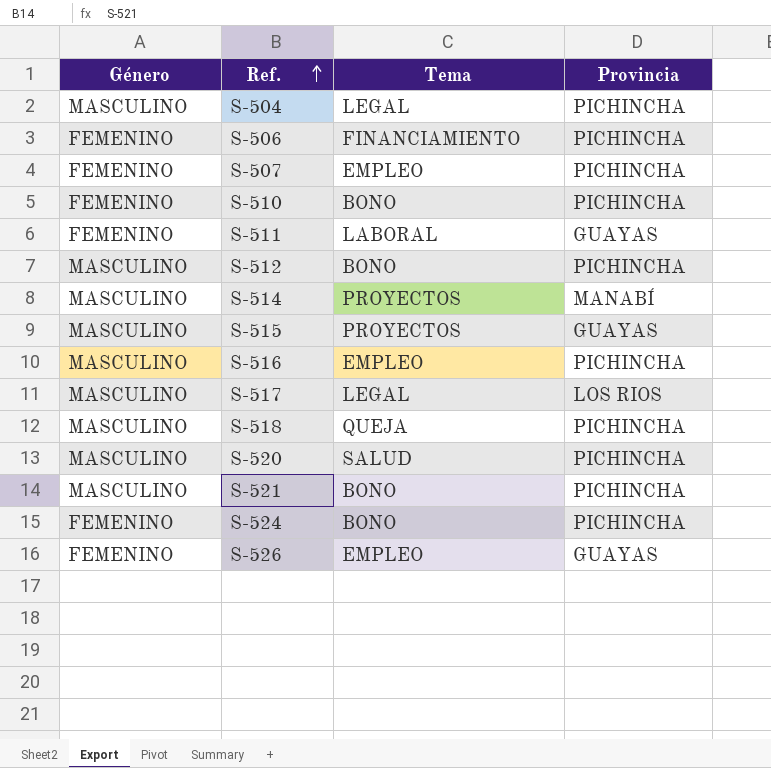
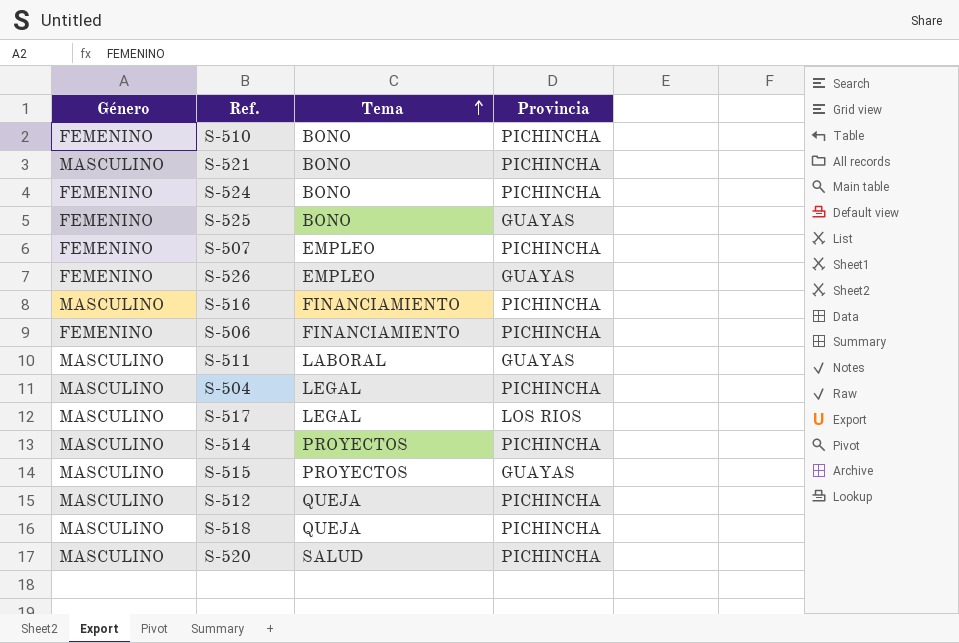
row order: Ref. ascending -> Tema ascending
row S-525: none -> FEMENINO | BONO | GUAYAS
S-516 | Tema: EMPLEO -> FINANCIAMIENTO
S-511 | Género: FEMENINO -> MASCULINO
S-514 | Provincia: MANABÍ -> PICHINCHA
S-512 | Tema: BONO -> QUEJA

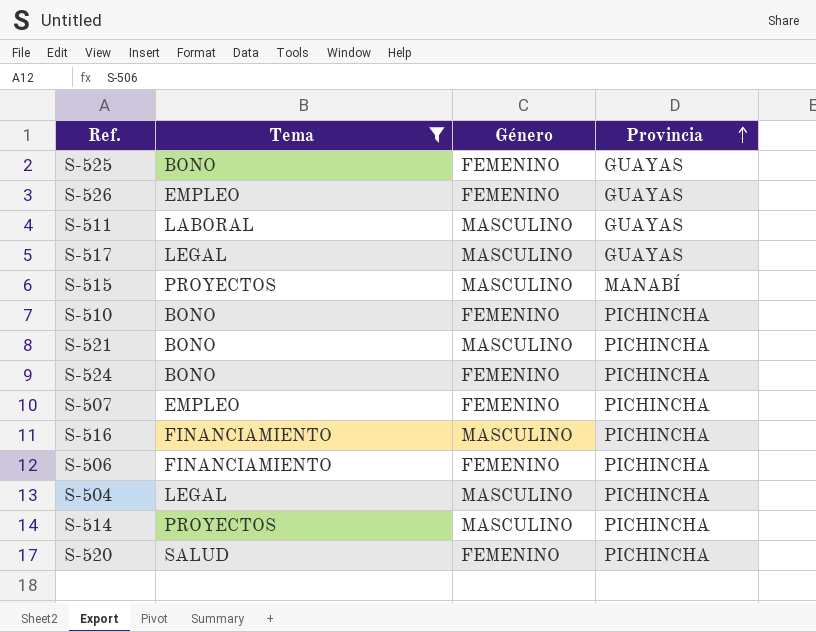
filter: none -> Tema != QUEJA
row order: Tema ascending -> Provincia ascending
column Género | position: 1 -> 3
S-517 | Provincia: LOS RIOS -> GUAYAS
S-515 | Provincia: GUAYAS -> MANABÍ
S-520 | Género: MASCULINO -> FEMENINO

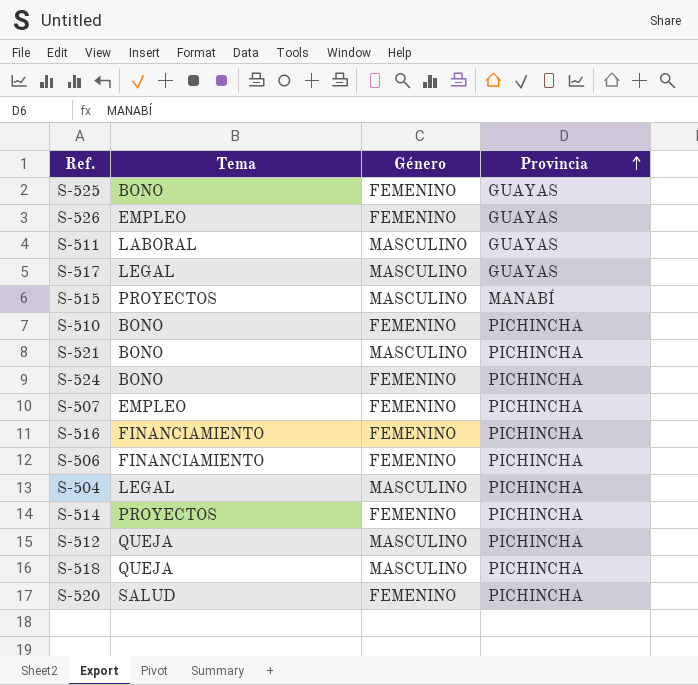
filter: Tema != QUEJA -> none
S-516 | Género: MASCULINO -> FEMENINO
S-514 | Género: MASCULINO -> FEMENINO

